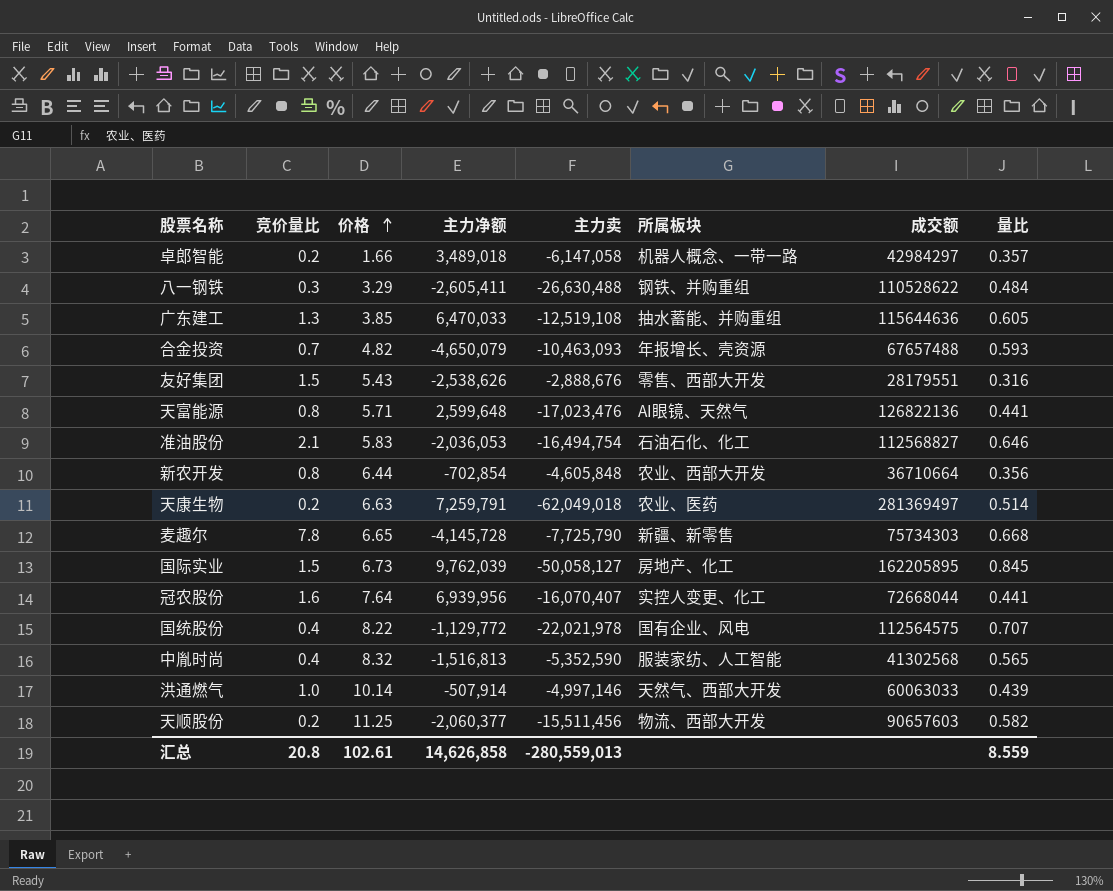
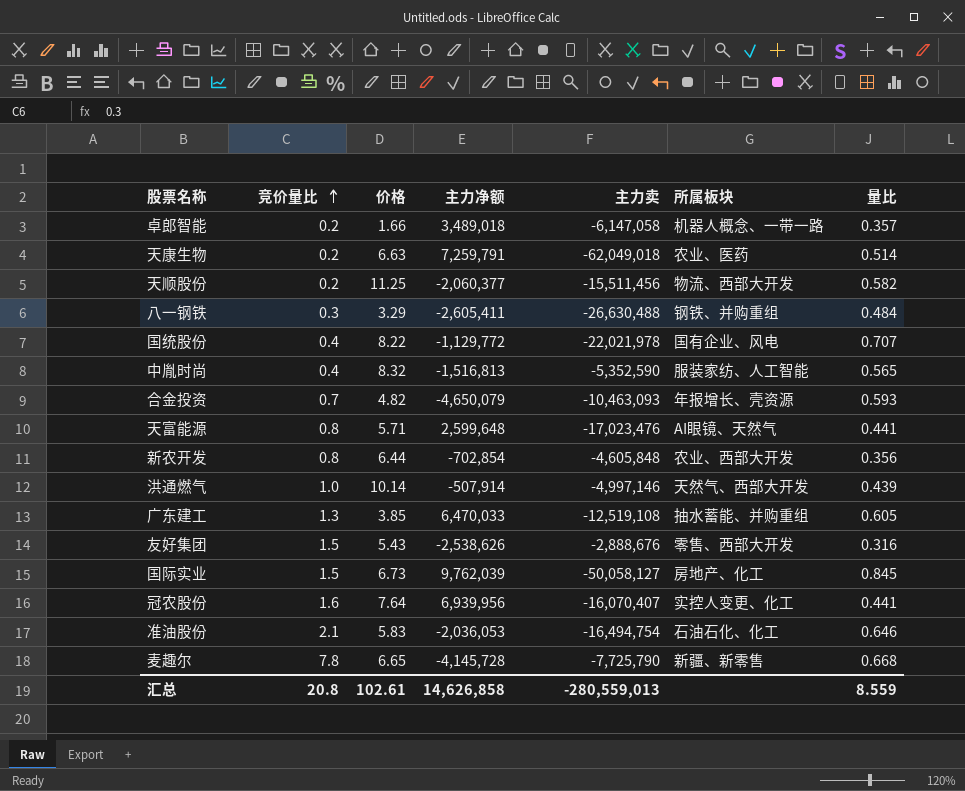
row order: 价格 ascending -> 竞价量比 ascending
column 成交额 | position: 7 -> none

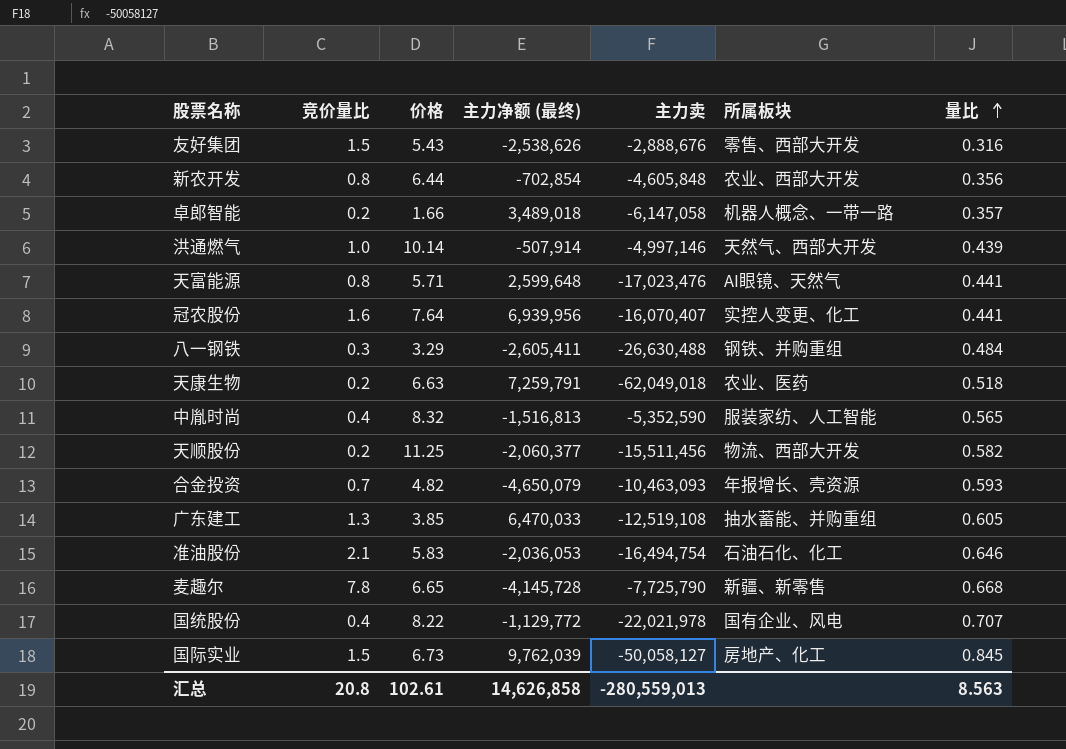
row order: 竞价量比 ascending -> 量比 ascending
column name: 主力净额 -> 主力净额 (最终)
天康生物 | 量比: 0.514 -> 0.518
汇总 | 量比: 8.559 -> 8.563

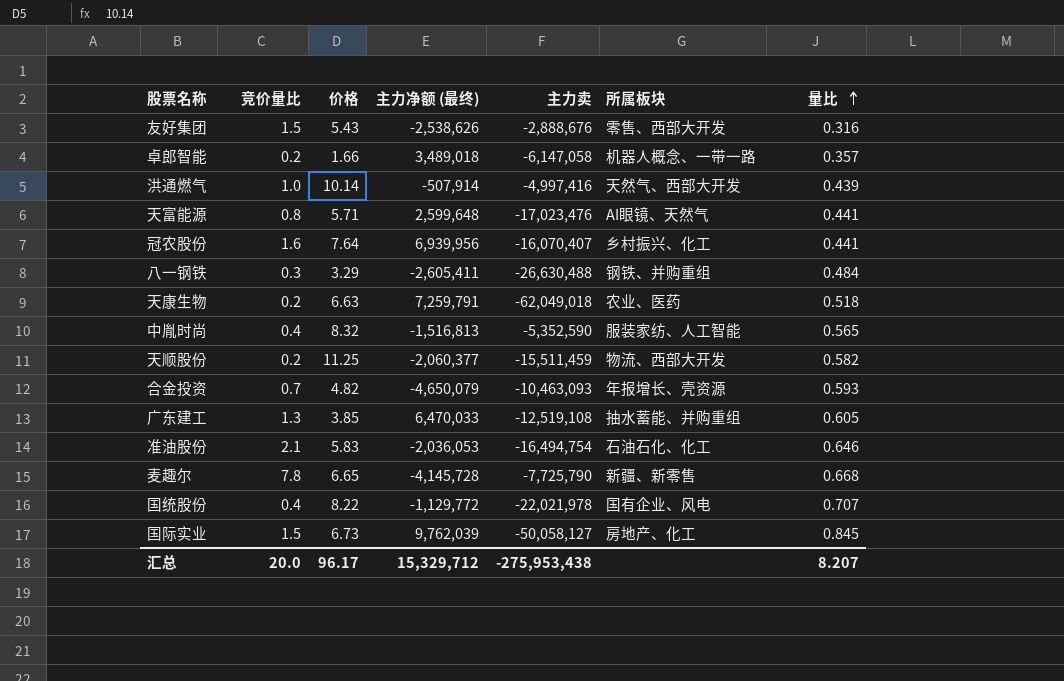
row 新农开发: 0.8 | 6.44 | -702,854 | -4,605,848 | 农业、西部大开发 | 0.356 -> none
洪通燃气 | 主力卖: -4,997,146 -> -4,997,416
冠农股份 | 所属板块: 实控人变更、化工 -> 乡村振兴、化工
天顺股份 | 主力卖: -15,511,456 -> -15,511,459
汇总 | 竞价量比: 20.8 -> 20.0
汇总 | 价格: 102.61 -> 96.17
汇总 | 主力净额 (最终): 14,626,858 -> 15,329,712
汇总 | 主力卖: -280,559,013 -> -275,953,438
汇总 | 量比: 8.563 -> 8.207

